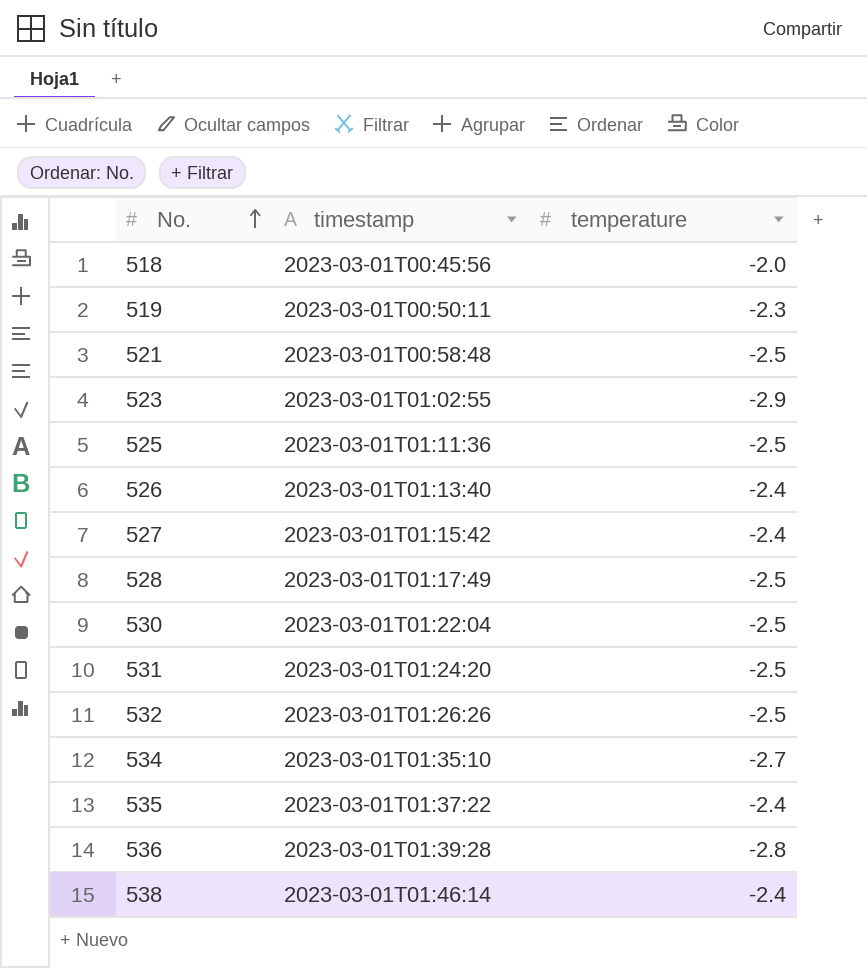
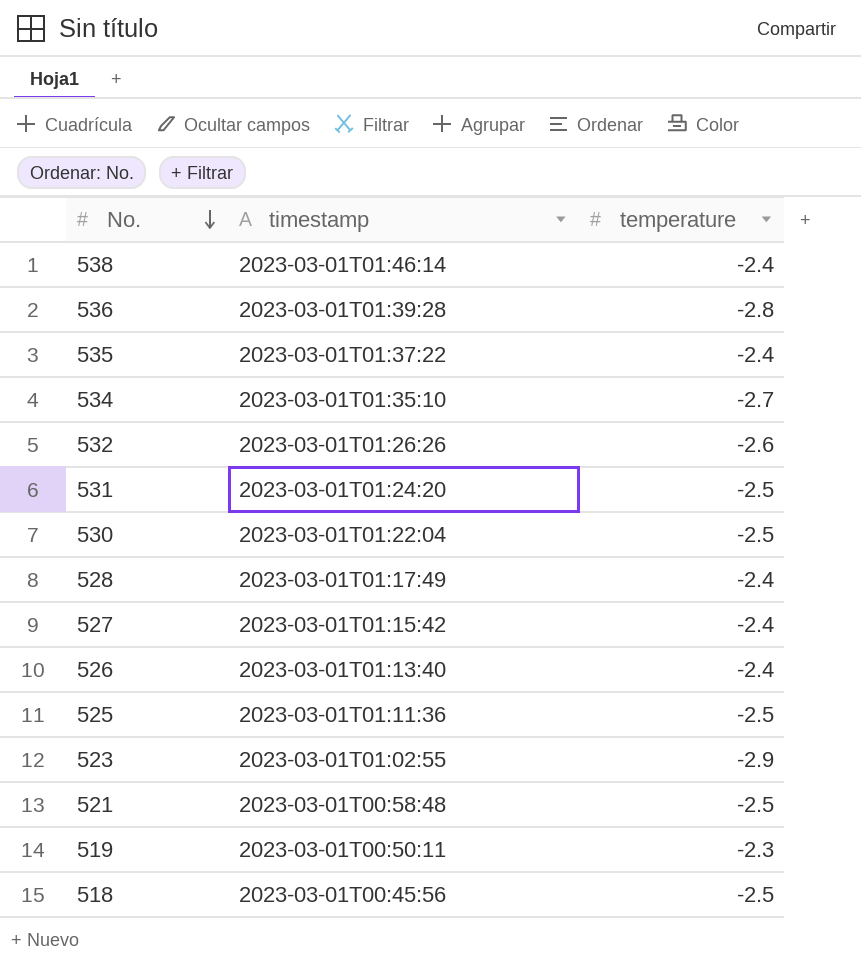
row order: No. ascending -> No. descending
532 | temperature: -2.5 -> -2.6
528 | temperature: -2.5 -> -2.4
518 | temperature: -2.0 -> -2.5

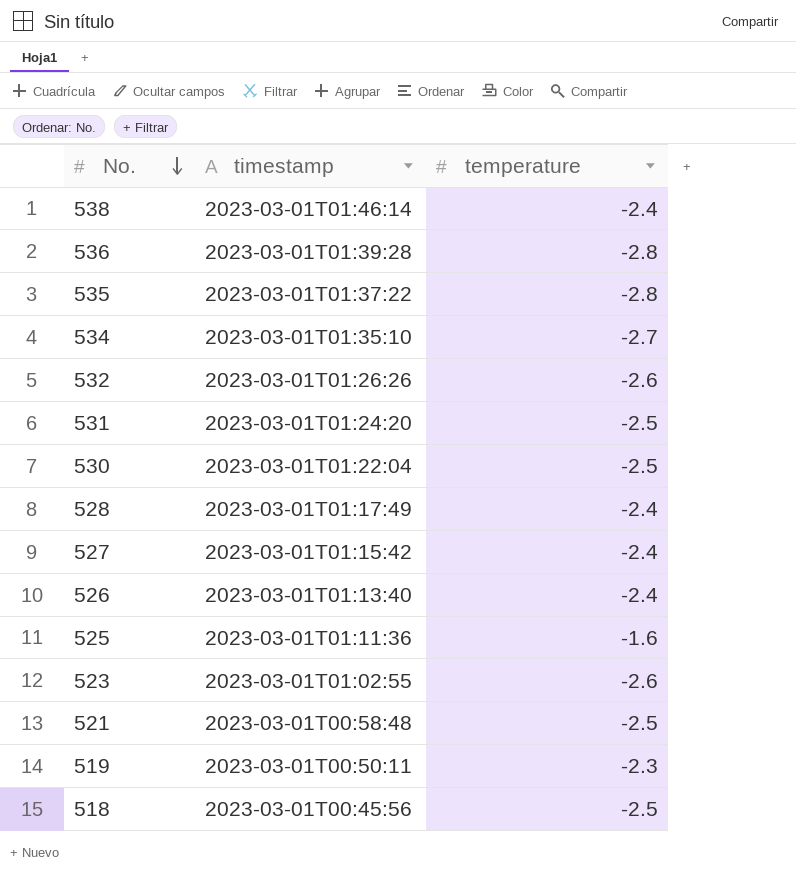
535 | temperature: -2.4 -> -2.8
525 | temperature: -2.5 -> -1.6
523 | temperature: -2.9 -> -2.6

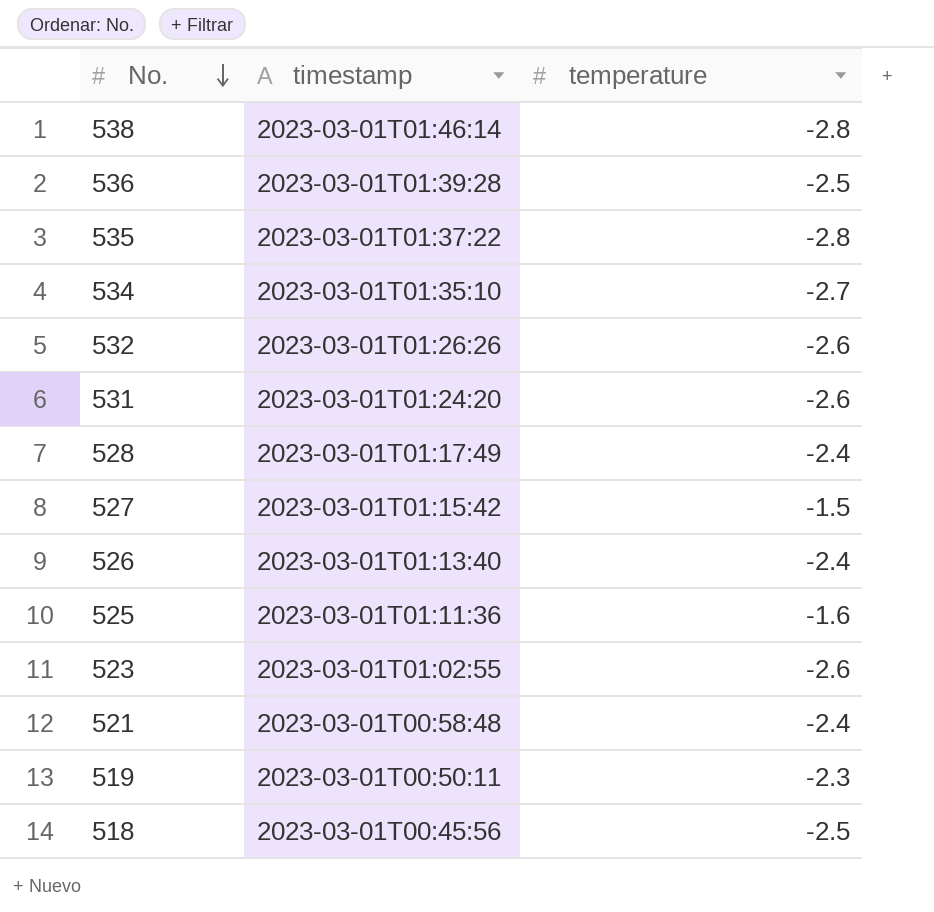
row 530: 2023-03-01T01:22:04 | -2.5 -> none
538 | temperature: -2.4 -> -2.8
536 | temperature: -2.8 -> -2.5
531 | temperature: -2.5 -> -2.6
527 | temperature: -2.4 -> -1.5
521 | temperature: -2.5 -> -2.4

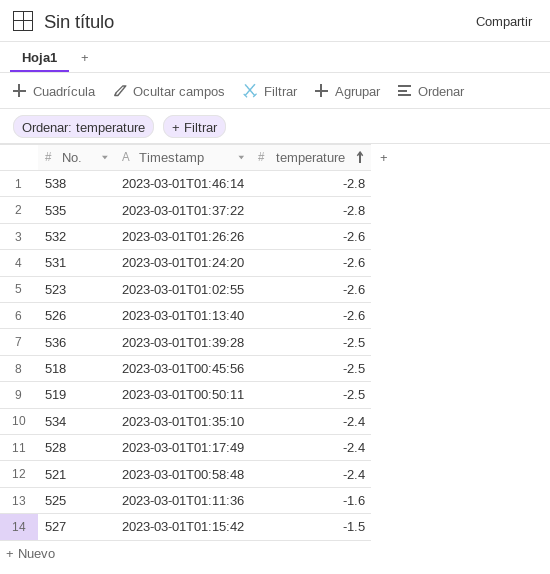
row order: No. descending -> temperature ascending
column name: timestamp -> Timestamp
526 | temperature: -2.4 -> -2.6
519 | temperature: -2.3 -> -2.5
534 | temperature: -2.7 -> -2.4

